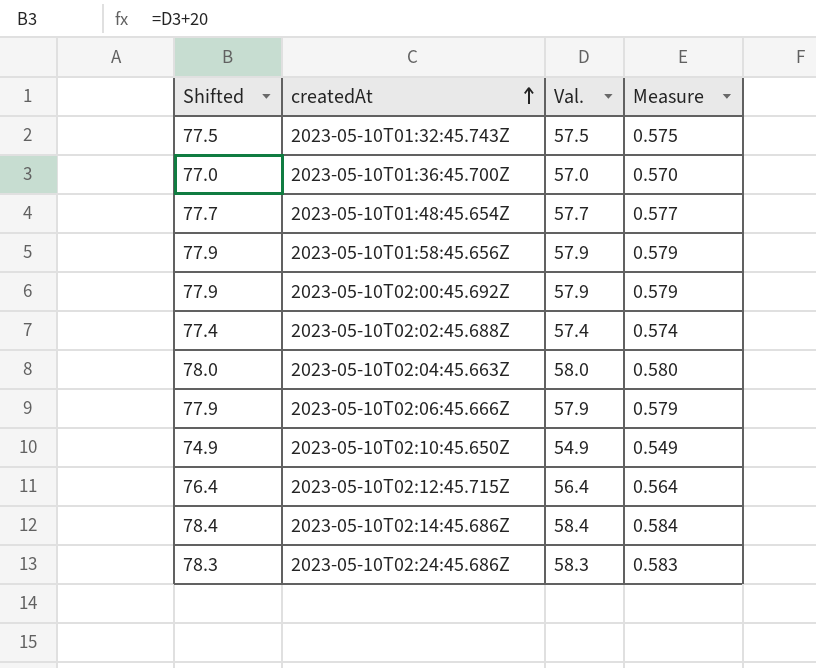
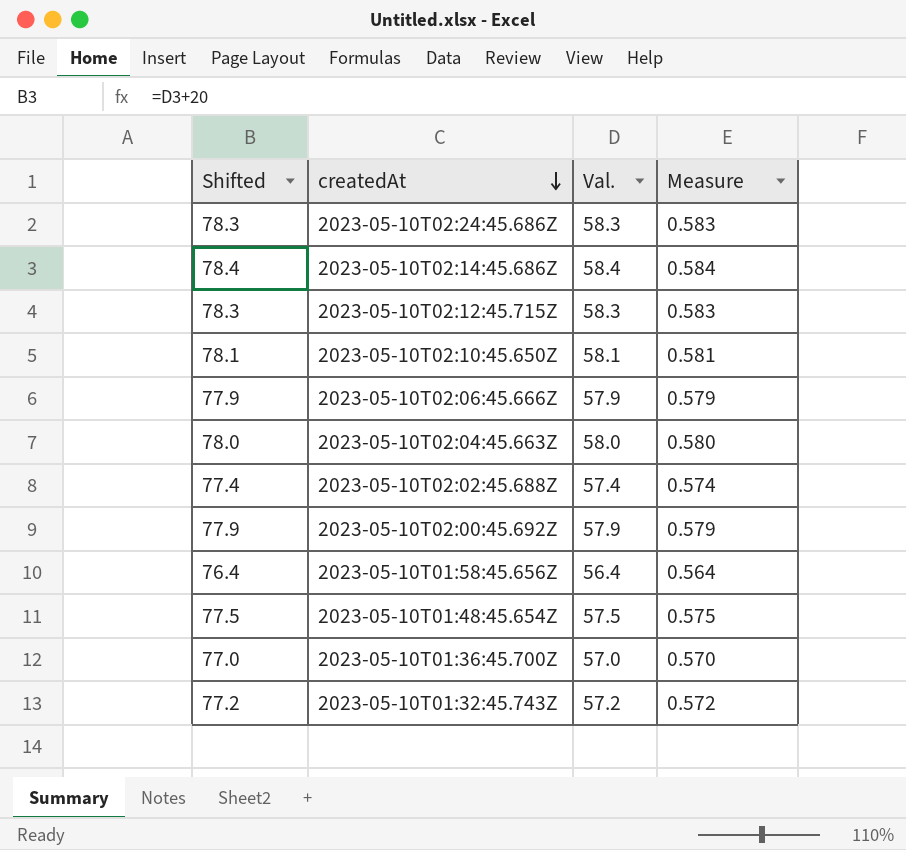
row order: createdAt ascending -> createdAt descending
2023-05-10T02:12:45.715Z | Shifted: 76.4 -> 78.3
2023-05-10T02:12:45.715Z | Val.: 56.4 -> 58.3
2023-05-10T02:12:45.715Z | Measure: 0.564 -> 0.583
2023-05-10T02:10:45.650Z | Shifted: 74.9 -> 78.1
2023-05-10T02:10:45.650Z | Val.: 54.9 -> 58.1
2023-05-10T02:10:45.650Z | Measure: 0.549 -> 0.581
2023-05-10T01:58:45.656Z | Shifted: 77.9 -> 76.4
2023-05-10T01:58:45.656Z | Val.: 57.9 -> 56.4
2023-05-10T01:58:45.656Z | Measure: 0.579 -> 0.564
2023-05-10T01:48:45.654Z | Shifted: 77.7 -> 77.5
2023-05-10T01:48:45.654Z | Val.: 57.7 -> 57.5
2023-05-10T01:48:45.654Z | Measure: 0.577 -> 0.575
2023-05-10T01:32:45.743Z | Shifted: 77.5 -> 77.2
2023-05-10T01:32:45.743Z | Val.: 57.5 -> 57.2
2023-05-10T01:32:45.743Z | Measure: 0.575 -> 0.572

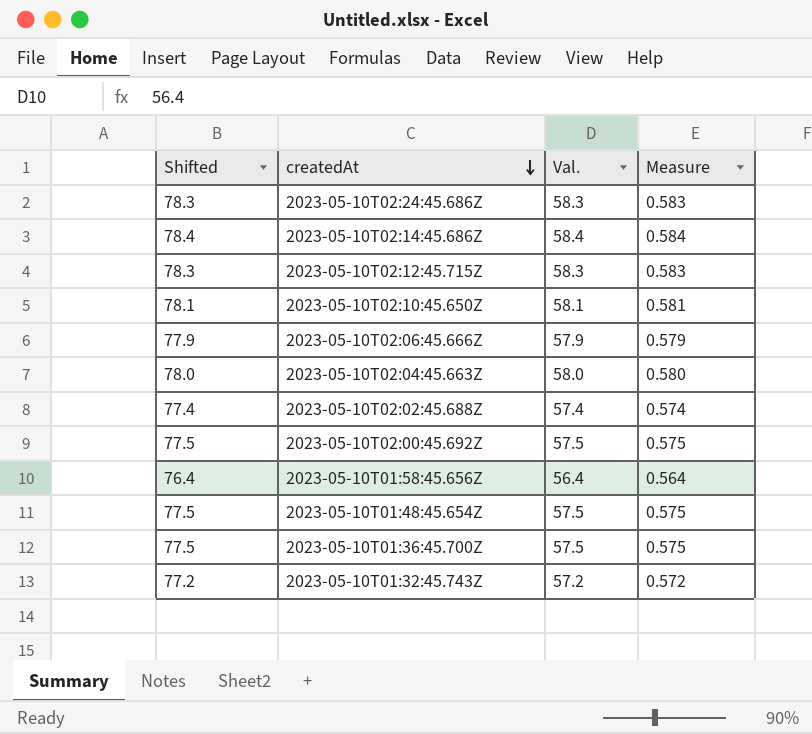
2023-05-10T02:00:45.692Z | Shifted: 77.9 -> 77.5
2023-05-10T02:00:45.692Z | Val.: 57.9 -> 57.5
2023-05-10T02:00:45.692Z | Measure: 0.579 -> 0.575
2023-05-10T01:36:45.700Z | Shifted: 77.0 -> 77.5
2023-05-10T01:36:45.700Z | Val.: 57.0 -> 57.5
2023-05-10T01:36:45.700Z | Measure: 0.570 -> 0.575

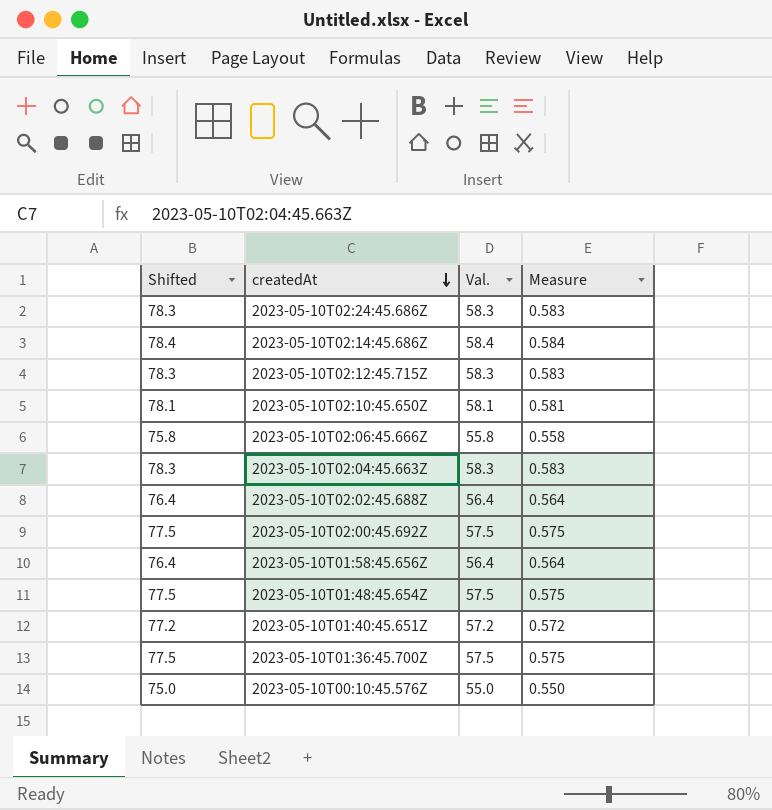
row 2023-05-10T01:32:45.743Z: 77.2 | 57.2 | 0.572 -> none
2023-05-10T02:06:45.666Z | Shifted: 77.9 -> 75.8
2023-05-10T02:06:45.666Z | Val.: 57.9 -> 55.8
2023-05-10T02:06:45.666Z | Measure: 0.579 -> 0.558
2023-05-10T02:04:45.663Z | Shifted: 78.0 -> 78.3
2023-05-10T02:04:45.663Z | Val.: 58.0 -> 58.3
2023-05-10T02:04:45.663Z | Measure: 0.580 -> 0.583
2023-05-10T02:02:45.688Z | Shifted: 77.4 -> 76.4
2023-05-10T02:02:45.688Z | Val.: 57.4 -> 56.4
2023-05-10T02:02:45.688Z | Measure: 0.574 -> 0.564
row 2023-05-10T01:40:45.651Z: none -> 77.2 | 57.2 | 0.572
row 2023-05-10T00:10:45.576Z: none -> 75.0 | 55.0 | 0.550

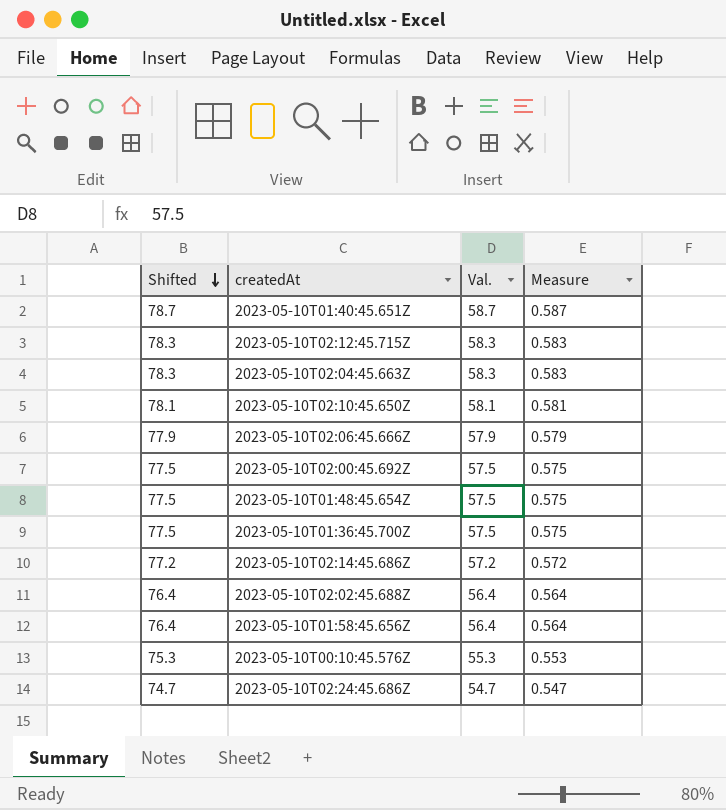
row order: createdAt descending -> Shifted descending
2023-05-10T01:40:45.651Z | Shifted: 77.2 -> 78.7
2023-05-10T01:40:45.651Z | Val.: 57.2 -> 58.7
2023-05-10T01:40:45.651Z | Measure: 0.572 -> 0.587
2023-05-10T02:06:45.666Z | Shifted: 75.8 -> 77.9
2023-05-10T02:06:45.666Z | Val.: 55.8 -> 57.9
2023-05-10T02:06:45.666Z | Measure: 0.558 -> 0.579
2023-05-10T02:14:45.686Z | Shifted: 78.4 -> 77.2
2023-05-10T02:14:45.686Z | Val.: 58.4 -> 57.2
2023-05-10T02:14:45.686Z | Measure: 0.584 -> 0.572
2023-05-10T00:10:45.576Z | Shifted: 75.0 -> 75.3
2023-05-10T00:10:45.576Z | Val.: 55.0 -> 55.3
2023-05-10T00:10:45.576Z | Measure: 0.550 -> 0.553
2023-05-10T02:24:45.686Z | Shifted: 78.3 -> 74.7
2023-05-10T02:24:45.686Z | Val.: 58.3 -> 54.7
2023-05-10T02:24:45.686Z | Measure: 0.583 -> 0.547

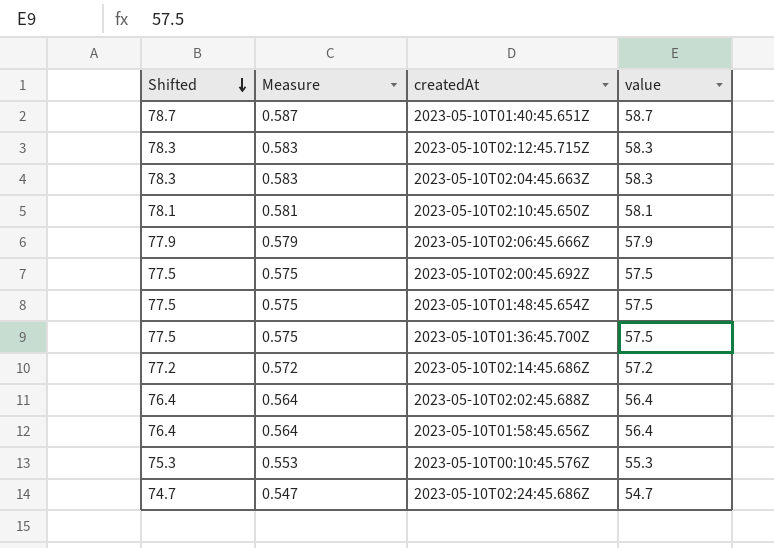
column Measure | position: 4 -> 2
column name: Val. -> value

